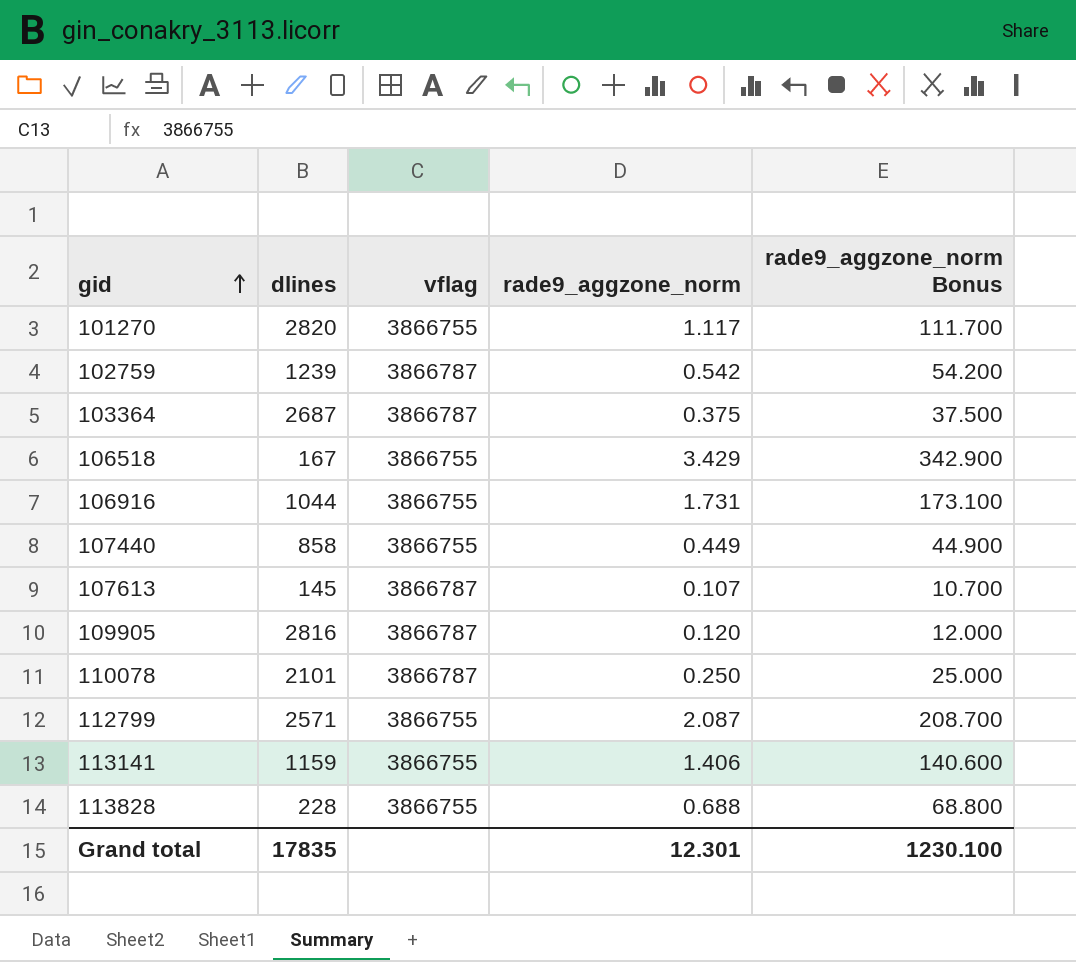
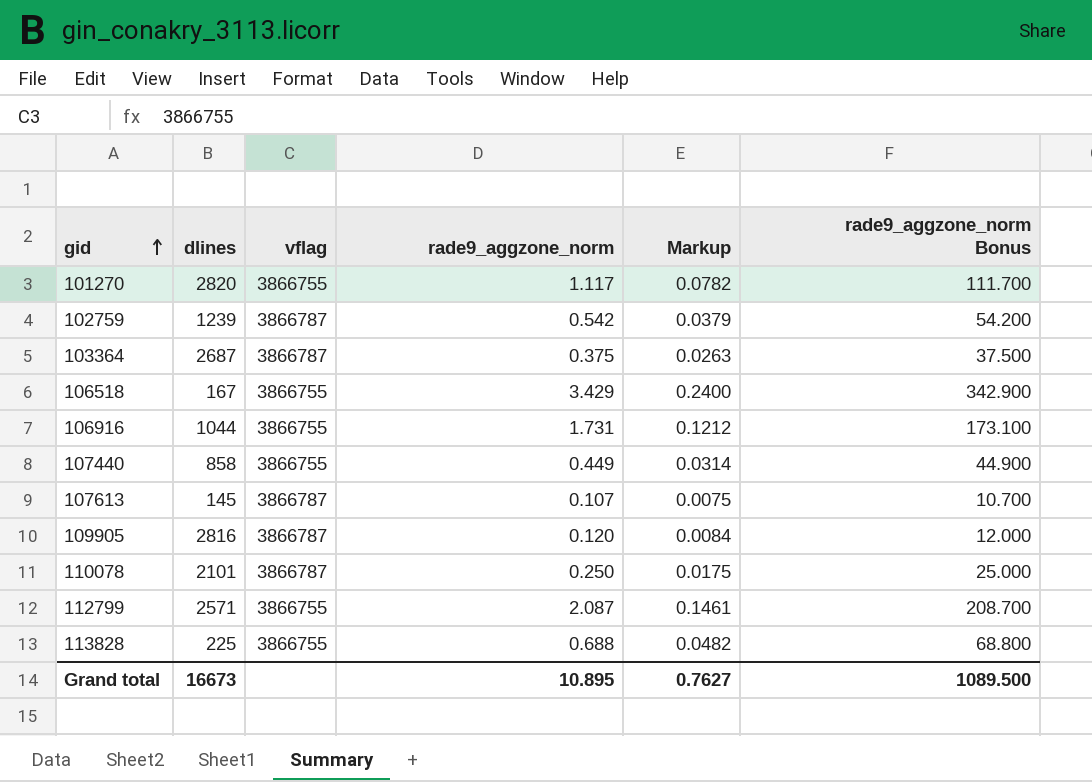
column Markup | formula: none -> [rade9_aggzone_norm] * 0.07
row 113141: 1159 | 3866755 | 1.406 | 140.600 -> none
113828 | dlines: 228 -> 225
Grand total | dlines: 17835 -> 16673
Grand total | rade9_aggzone_norm: 12.301 -> 10.895
Grand total | rade9_aggzone_norm Bonus: 1230.100 -> 1089.500

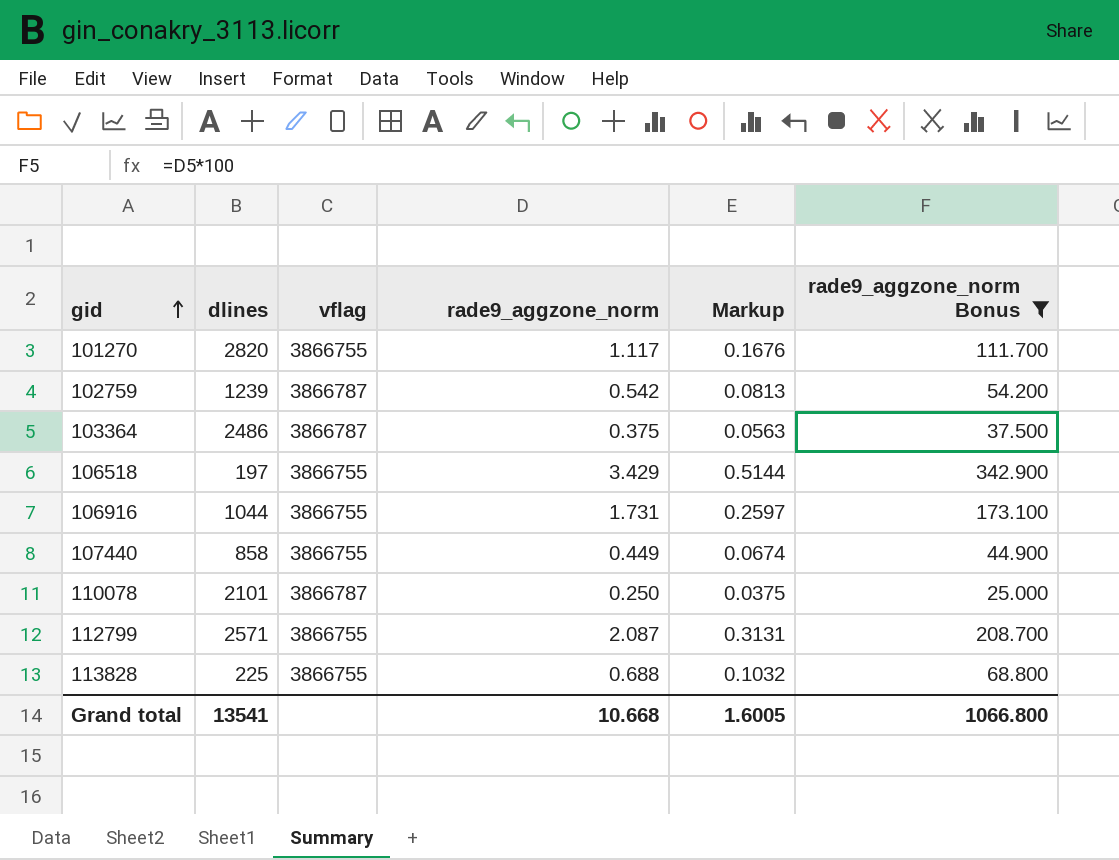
filter: none -> rade9_aggzone_norm Bonus >= 25.000
column Markup | formula: [rade9_aggzone_norm] * 0.07 -> [rade9_aggzone_norm] * 0.15
103364 | dlines: 2687 -> 2486
106518 | dlines: 167 -> 197
Grand total | dlines: 16673 -> 13541
Grand total | rade9_aggzone_norm: 10.895 -> 10.668
Grand total | Markup: 0.7627 -> 1.6005
Grand total | rade9_aggzone_norm Bonus: 1089.500 -> 1066.800

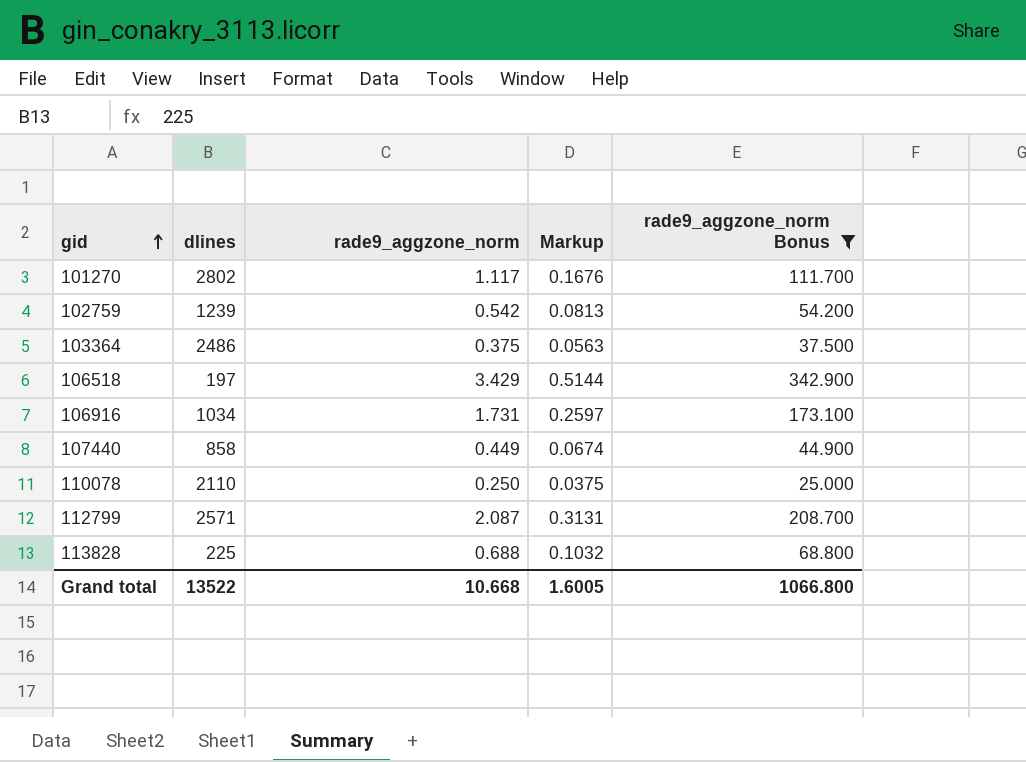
column vflag | position: 3 -> none
101270 | dlines: 2820 -> 2802
106916 | dlines: 1044 -> 1034
110078 | dlines: 2101 -> 2110
Grand total | dlines: 13541 -> 13522

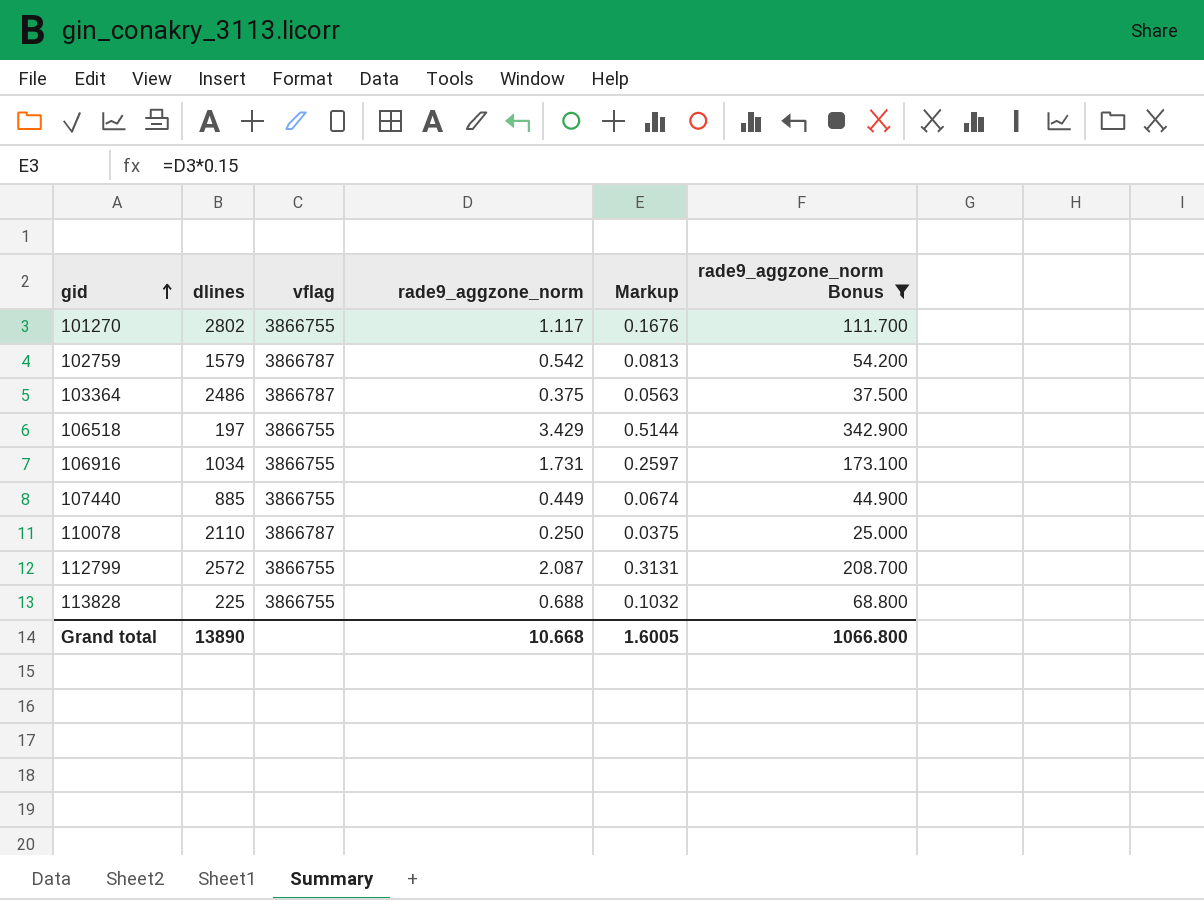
column vflag | position: none -> 3
102759 | dlines: 1239 -> 1579
107440 | dlines: 858 -> 885
112799 | dlines: 2571 -> 2572
Grand total | dlines: 13522 -> 13890

